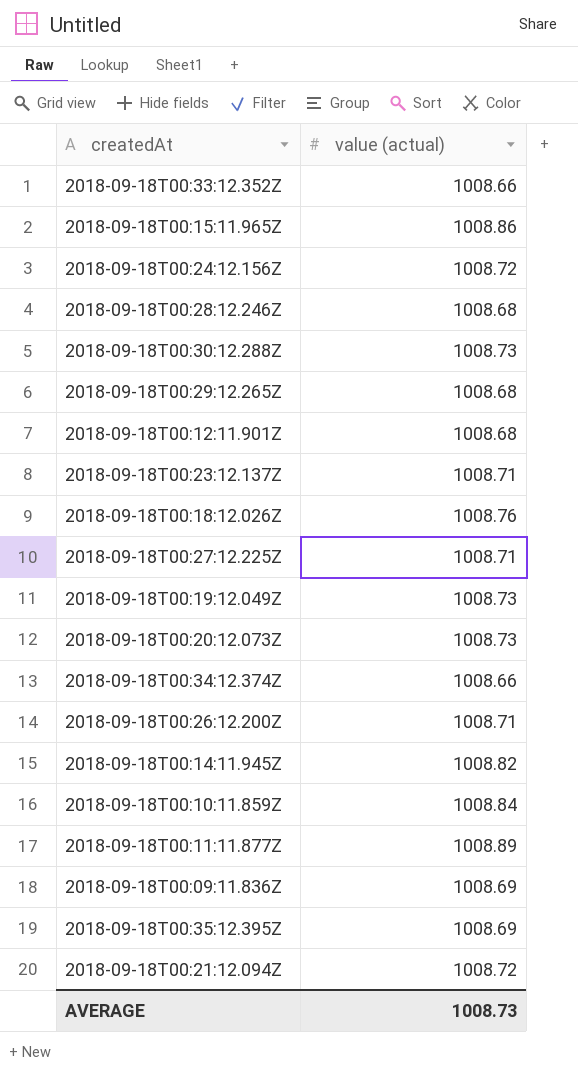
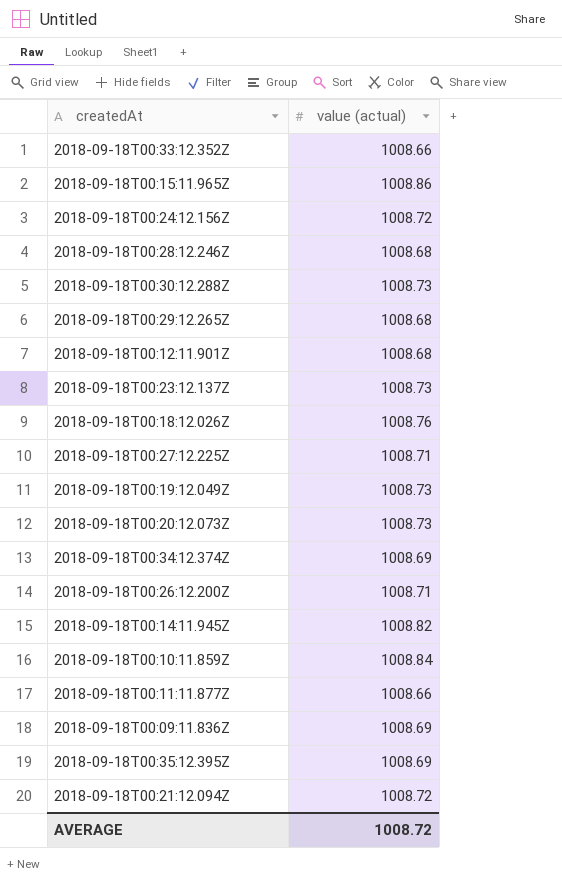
2018-09-18T00:23:12.137Z | value (actual): 1008.71 -> 1008.73
2018-09-18T00:34:12.374Z | value (actual): 1008.66 -> 1008.69
2018-09-18T00:11:11.877Z | value (actual): 1008.89 -> 1008.66
AVERAGE | value (actual): 1008.73 -> 1008.72

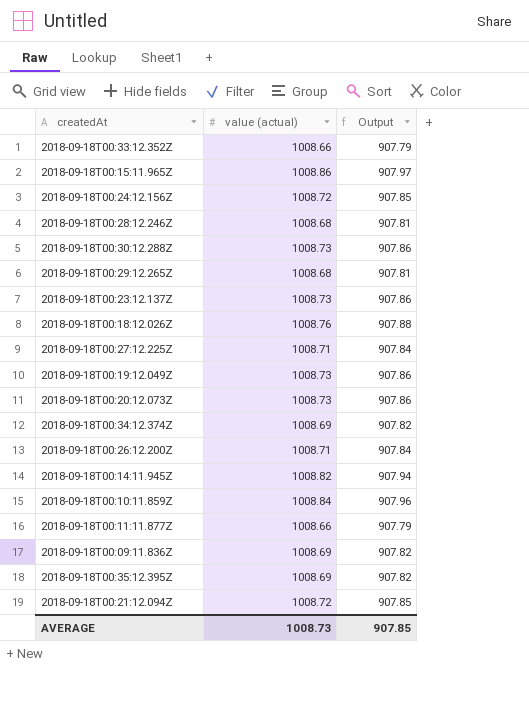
column Output | formula: none -> [value (actual)] * 0.9
row 2018-09-18T00:12:11.901Z: 1008.68 -> none
AVERAGE | value (actual): 1008.72 -> 1008.73

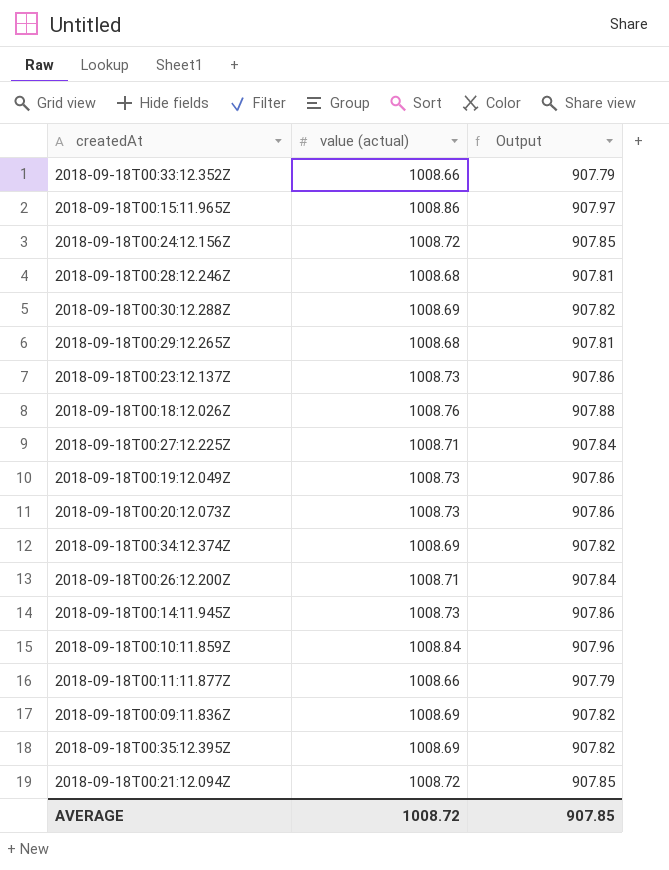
2018-09-18T00:30:12.288Z | value (actual): 1008.73 -> 1008.69
2018-09-18T00:30:12.288Z | Output: 907.86 -> 907.82
2018-09-18T00:14:11.945Z | value (actual): 1008.82 -> 1008.73
2018-09-18T00:14:11.945Z | Output: 907.94 -> 907.86
AVERAGE | value (actual): 1008.73 -> 1008.72

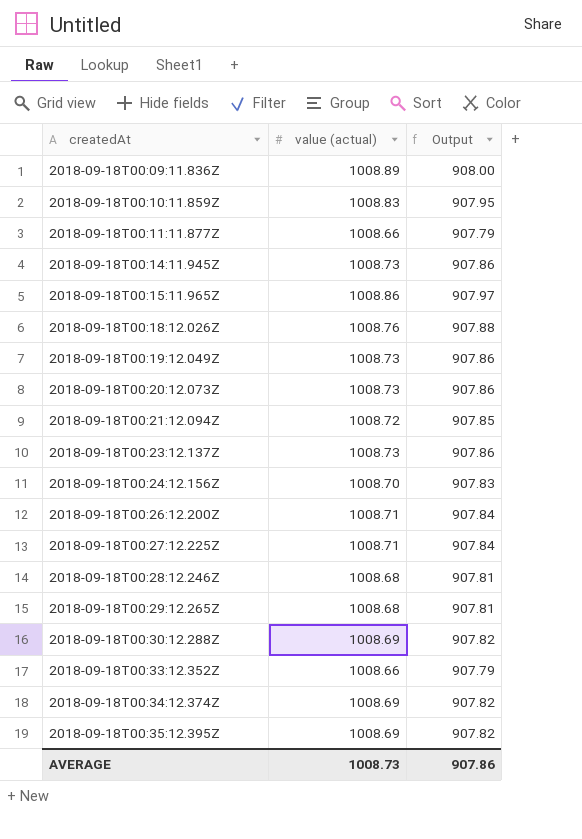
row order: none -> createdAt ascending
2018-09-18T00:09:11.836Z | value (actual): 1008.69 -> 1008.89
2018-09-18T00:09:11.836Z | Output: 907.82 -> 908.00
2018-09-18T00:10:11.859Z | value (actual): 1008.84 -> 1008.83
2018-09-18T00:10:11.859Z | Output: 907.96 -> 907.95
2018-09-18T00:24:12.156Z | value (actual): 1008.72 -> 1008.70
2018-09-18T00:24:12.156Z | Output: 907.85 -> 907.83
AVERAGE | value (actual): 1008.72 -> 1008.73
AVERAGE | Output: 907.85 -> 907.86

